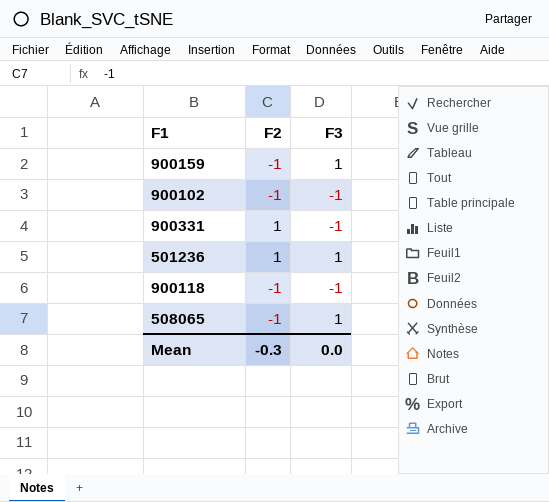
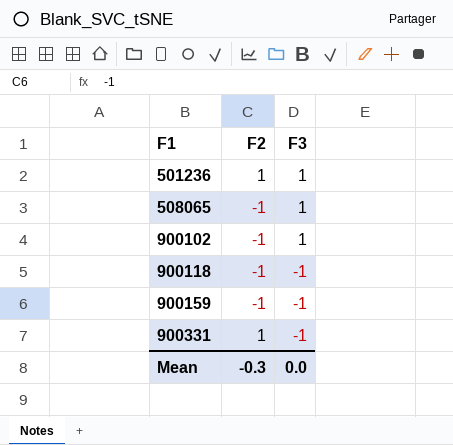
row order: none -> F1 ascending
900102 | F3: -1 -> 1
900159 | F3: 1 -> -1

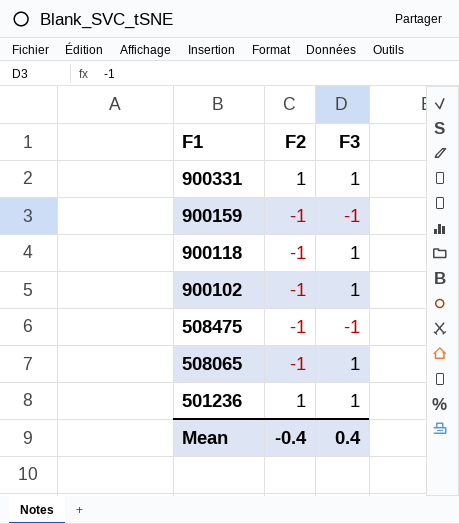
row order: F1 ascending -> F1 descending
900331 | F3: -1 -> 1
900118 | F3: -1 -> 1
row 508475: none -> -1 | -1
Mean | F2: -0.3 -> -0.4
Mean | F3: 0.0 -> 0.4

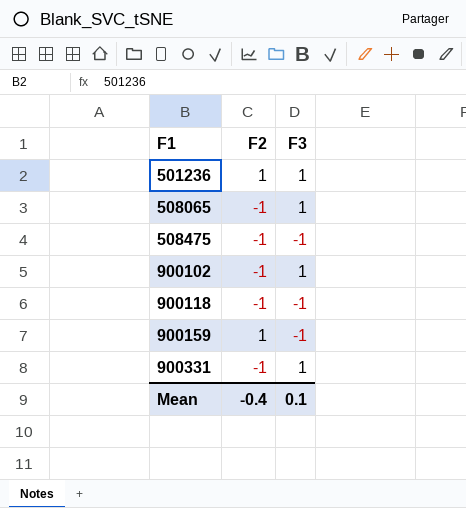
row order: F1 descending -> F1 ascending
900118 | F3: 1 -> -1
900159 | F2: -1 -> 1
900331 | F2: 1 -> -1
Mean | F3: 0.4 -> 0.1

